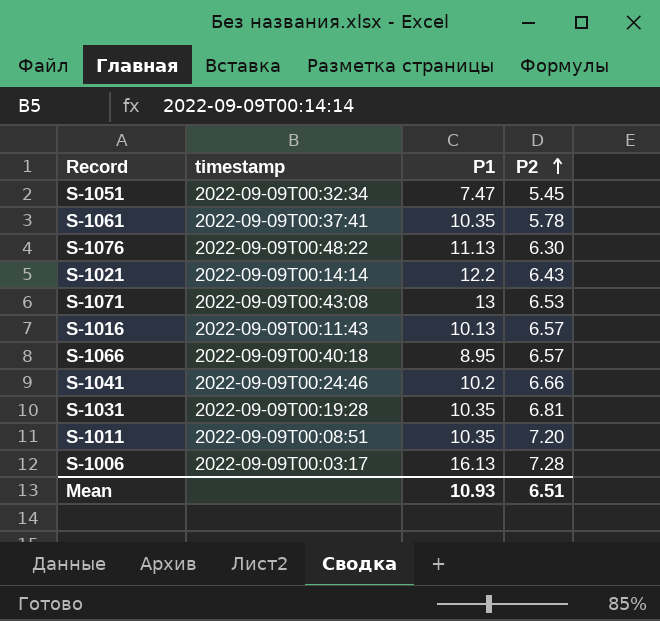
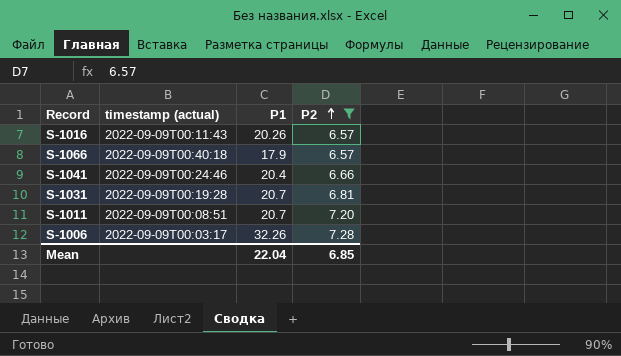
filter: none -> P2 >= 6.57
column name: timestamp -> timestamp (actual)
S-1016 | P1: 10.13 -> 20.26
S-1066 | P1: 8.95 -> 17.9
S-1041 | P1: 10.2 -> 20.4
S-1031 | P1: 10.35 -> 20.7
S-1011 | P1: 10.35 -> 20.7
S-1006 | P1: 16.13 -> 32.26
Mean | P1: 10.93 -> 22.04
Mean | P2: 6.51 -> 6.85

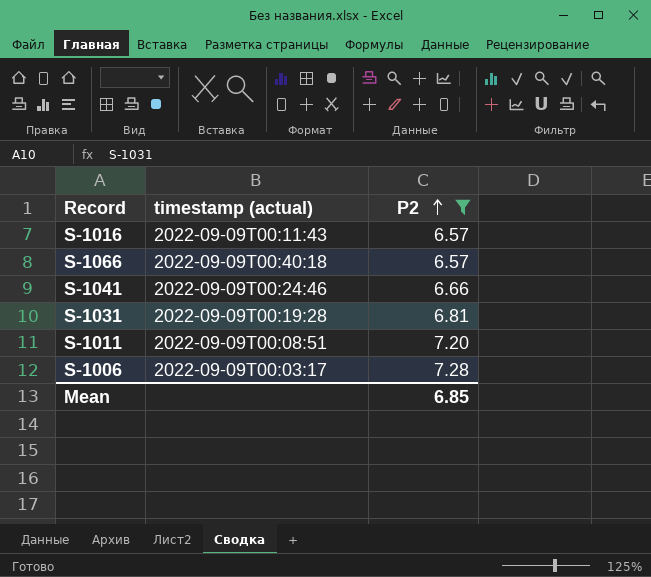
column P1 | position: 3 -> none

